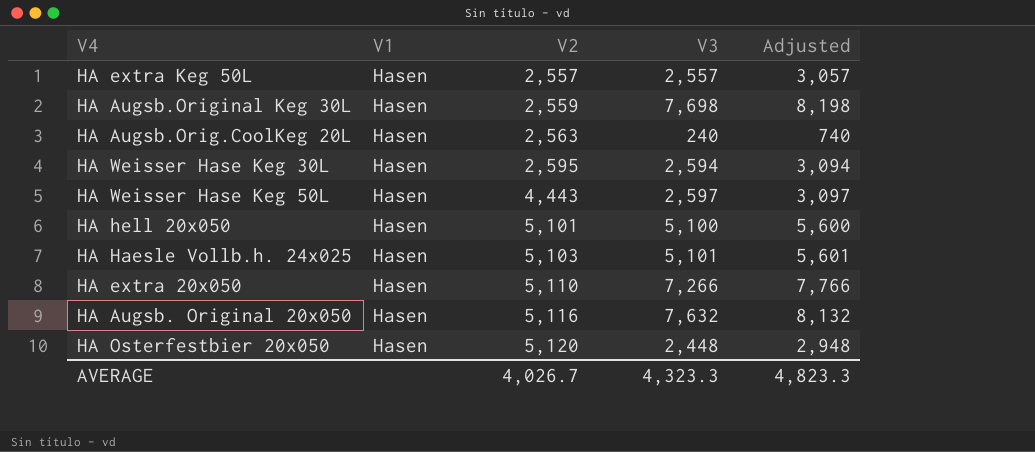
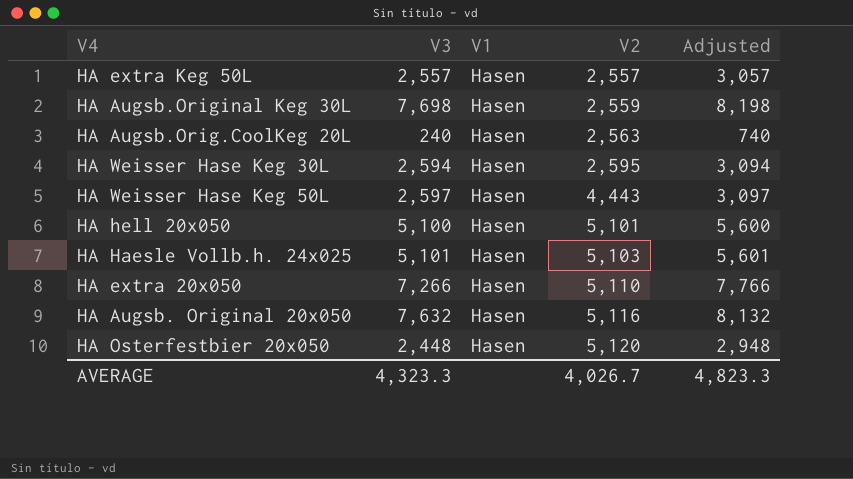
column V3 | position: 4 -> 2

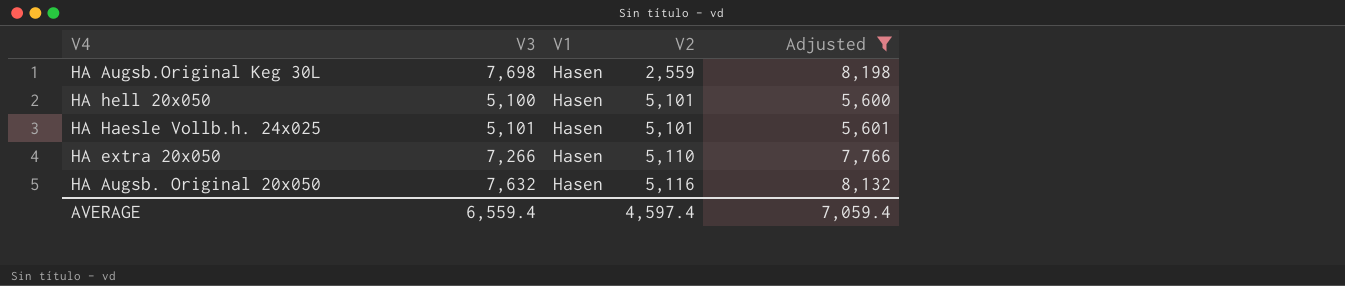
filter: none -> Adjusted >= 5,600
HA Haesle Vollb.h. 24x025 | V2: 5,103 -> 5,101
AVERAGE | V3: 4,323.3 -> 6,559.4
AVERAGE | V2: 4,026.7 -> 4,597.4
AVERAGE | Adjusted: 4,823.3 -> 7,059.4

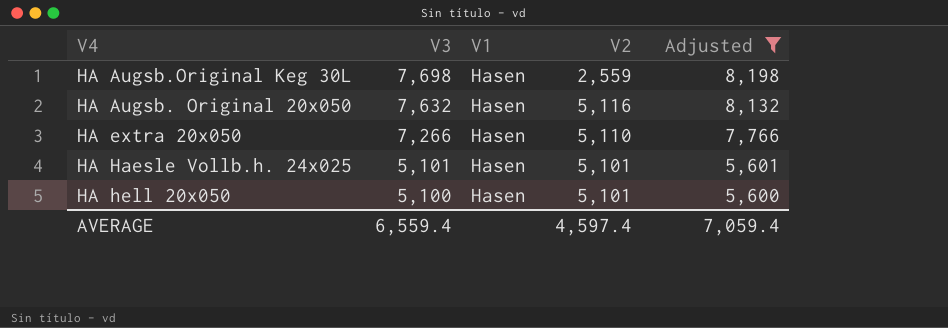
row order: V2 ascending -> V3 descending

